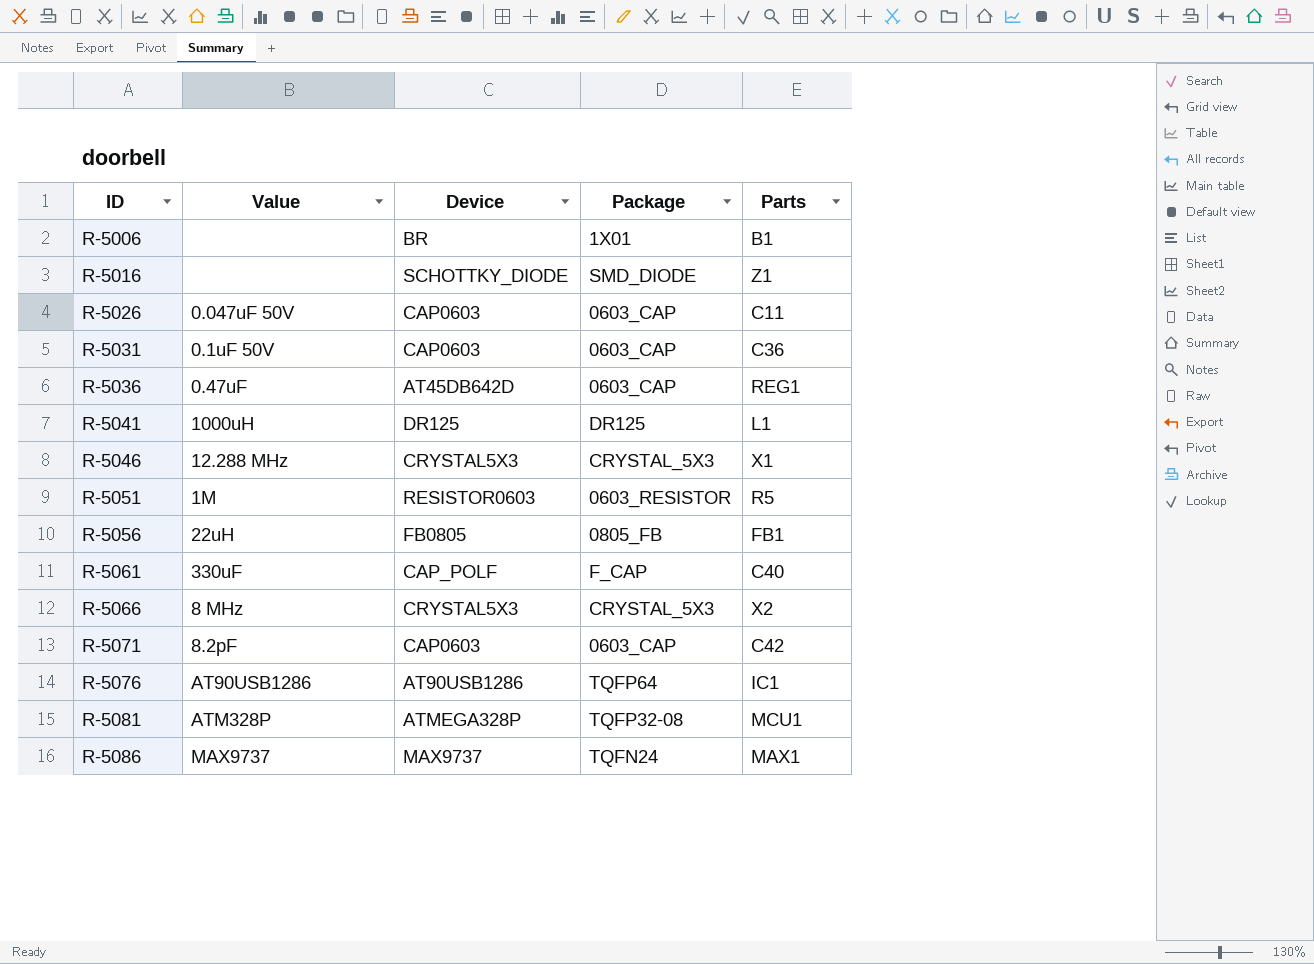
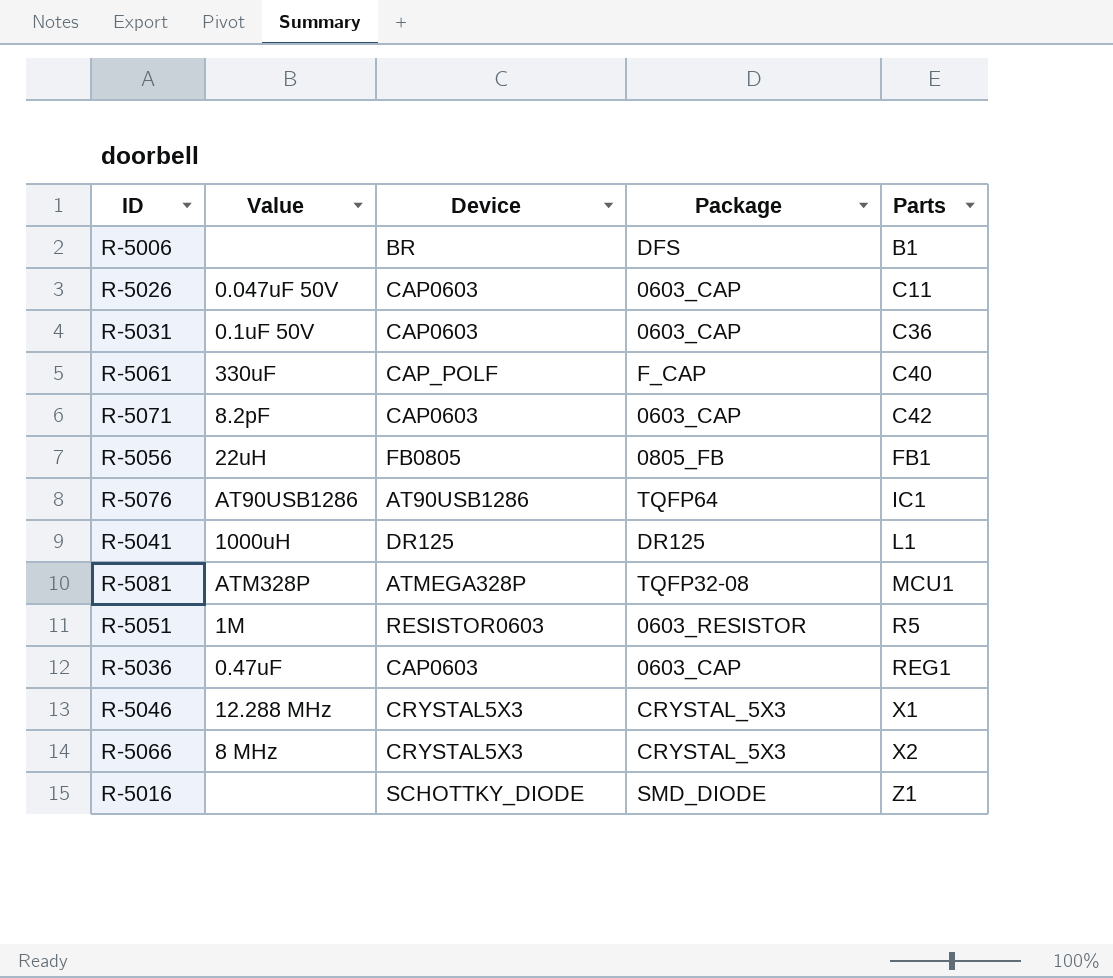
row order: ID ascending -> Parts ascending
row R-5086: MAX9737 | MAX9737 | TQFN24 | MAX1 -> none
R-5006 | Package: 1X01 -> DFS
R-5036 | Device: AT45DB642D -> CAP0603

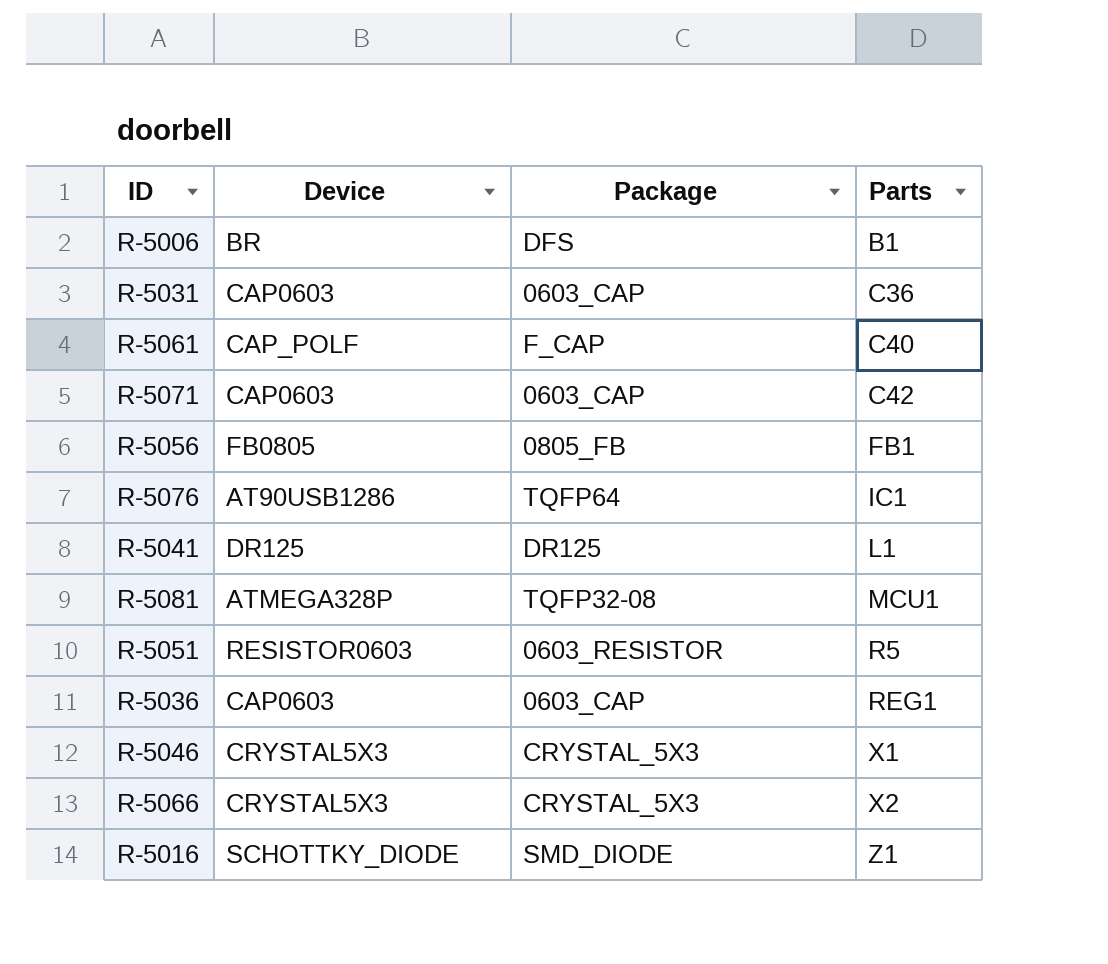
column Value | position: 2 -> none
row R-5026: 0.047uF 50V | CAP0603 | 0603_CAP | C11 -> none

